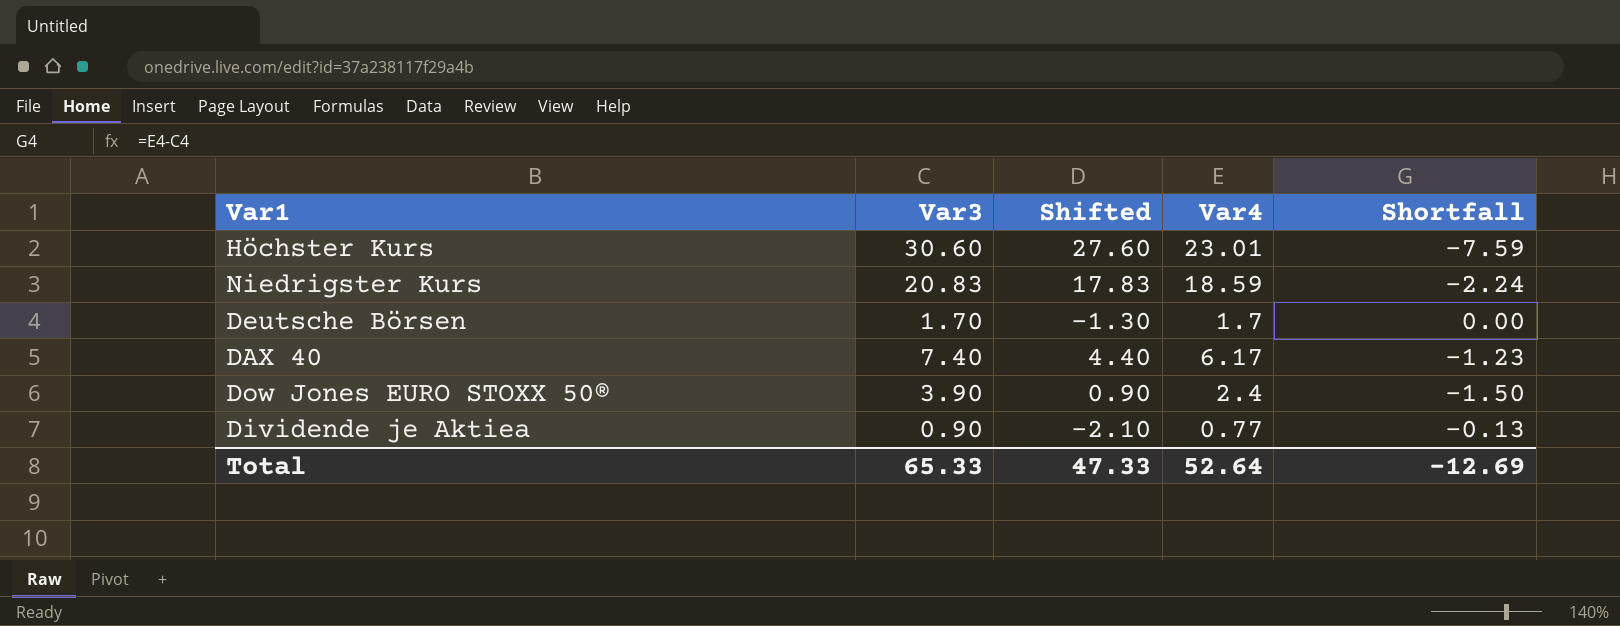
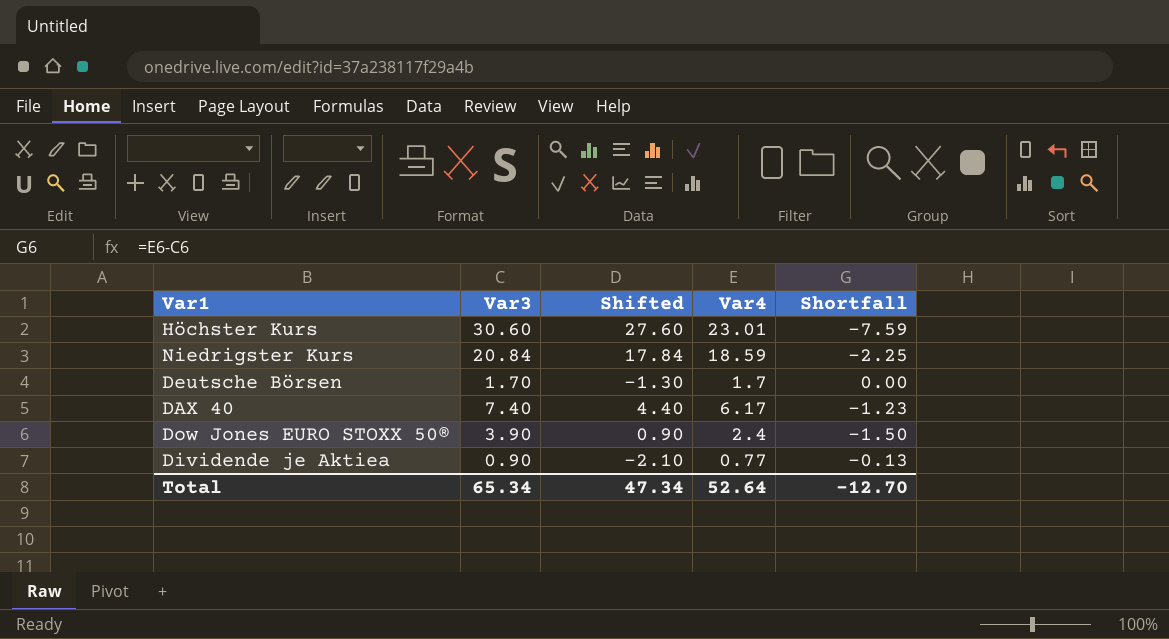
Niedrigster Kurs | Var3: 20.83 -> 20.84
Niedrigster Kurs | Shifted: 17.83 -> 17.84
Niedrigster Kurs | Shortfall: -2.24 -> -2.25
Total | Var3: 65.33 -> 65.34
Total | Shifted: 47.33 -> 47.34
Total | Shortfall: -12.69 -> -12.70

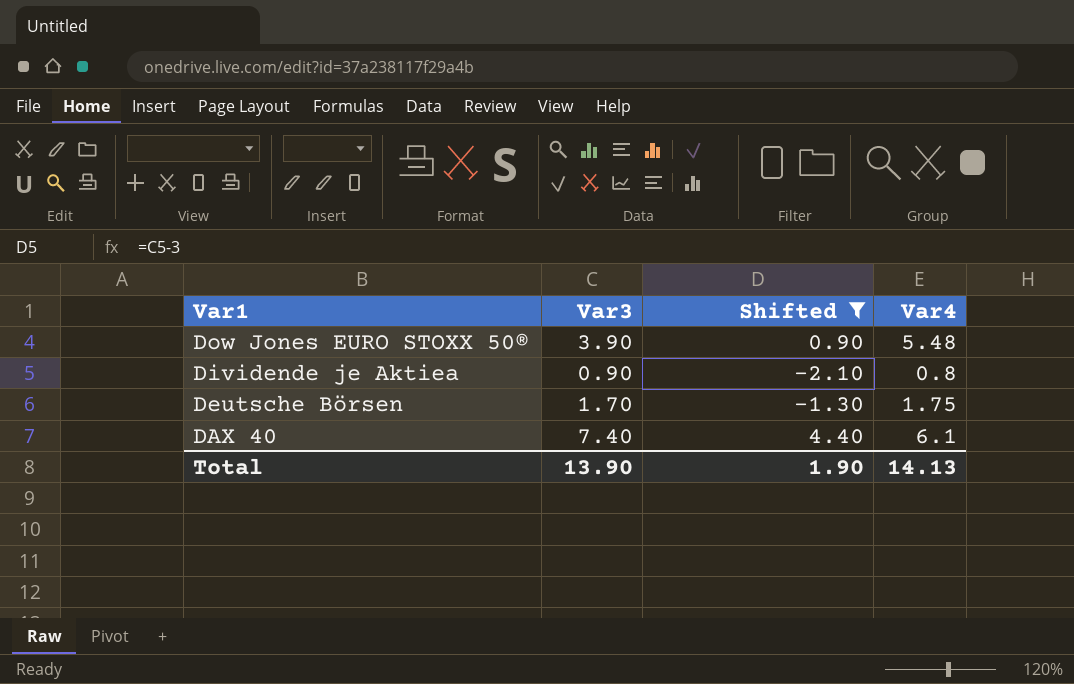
filter: none -> Shifted <= 4.40
row order: none -> Var1 descending
column Shortfall | formula: [Var4] - [Var3] -> none
Dow Jones EURO STOXX 50® | Var4: 2.4 -> 5.48
Dividende je Aktiea | Var4: 0.77 -> 0.8
Deutsche Börsen | Var4: 1.7 -> 1.75
DAX 40 | Var4: 6.17 -> 6.1
Total | Var3: 65.34 -> 13.90
Total | Shifted: 47.34 -> 1.90
Total | Var4: 52.64 -> 14.13

